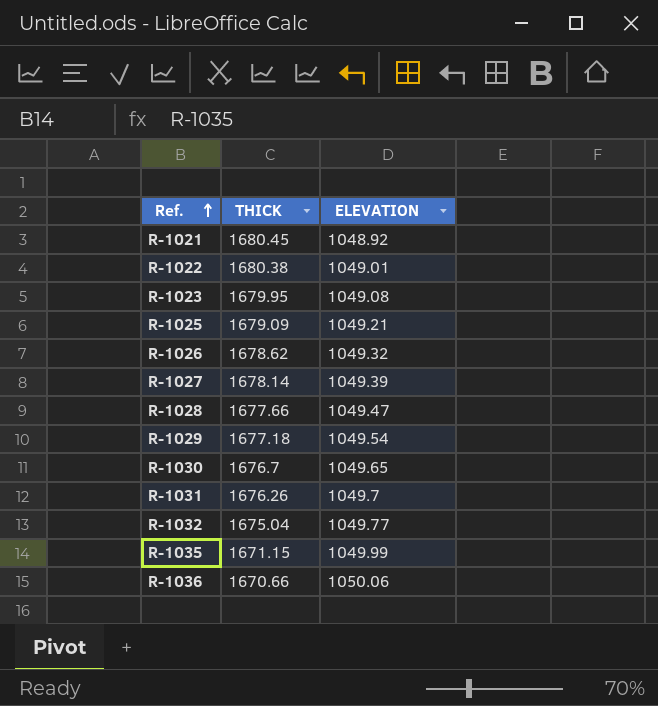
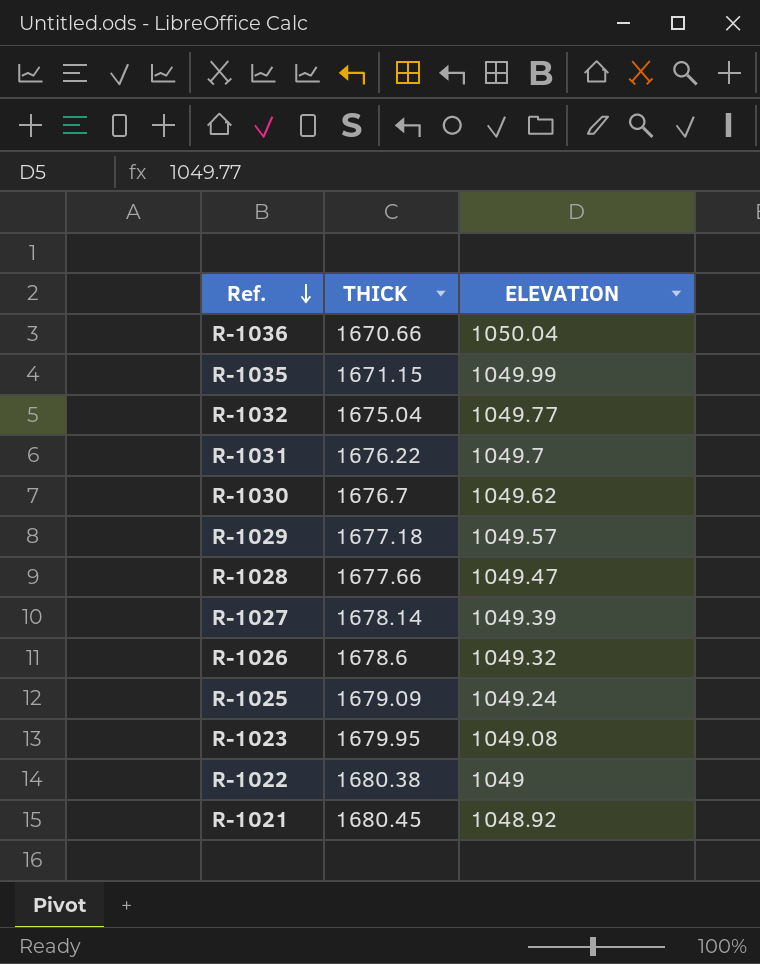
row order: Ref. ascending -> Ref. descending
R-1036 | ELEVATION: 1050.06 -> 1050.04
R-1031 | THICK: 1676.26 -> 1676.22
R-1030 | ELEVATION: 1049.65 -> 1049.62
R-1029 | ELEVATION: 1049.54 -> 1049.57
R-1026 | THICK: 1678.62 -> 1678.6
R-1025 | ELEVATION: 1049.21 -> 1049.24
R-1022 | ELEVATION: 1049.01 -> 1049

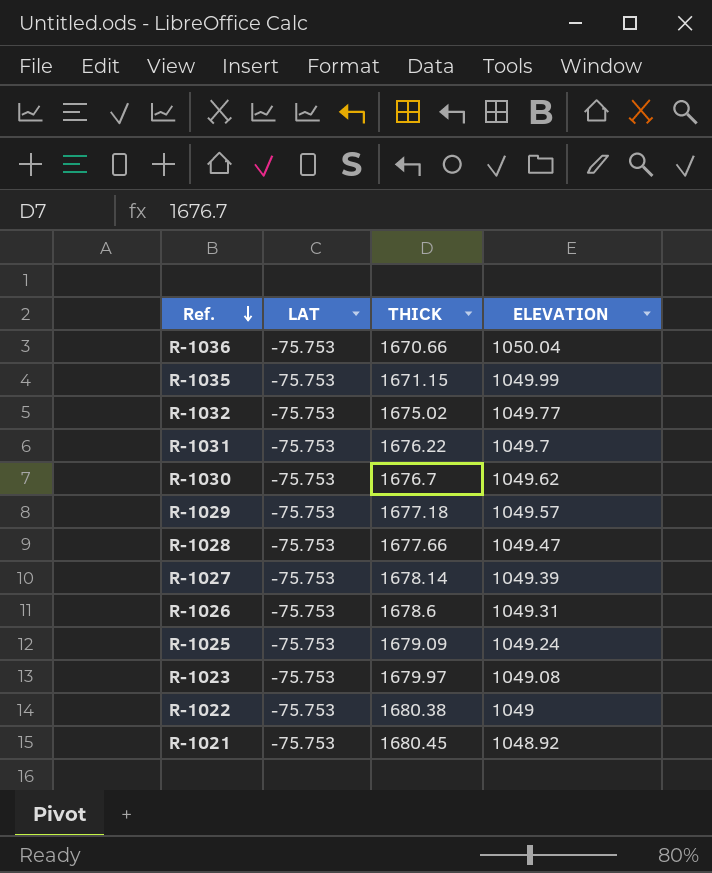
column LAT | position: none -> 2
R-1032 | THICK: 1675.04 -> 1675.02
R-1026 | ELEVATION: 1049.32 -> 1049.31
R-1023 | THICK: 1679.95 -> 1679.97

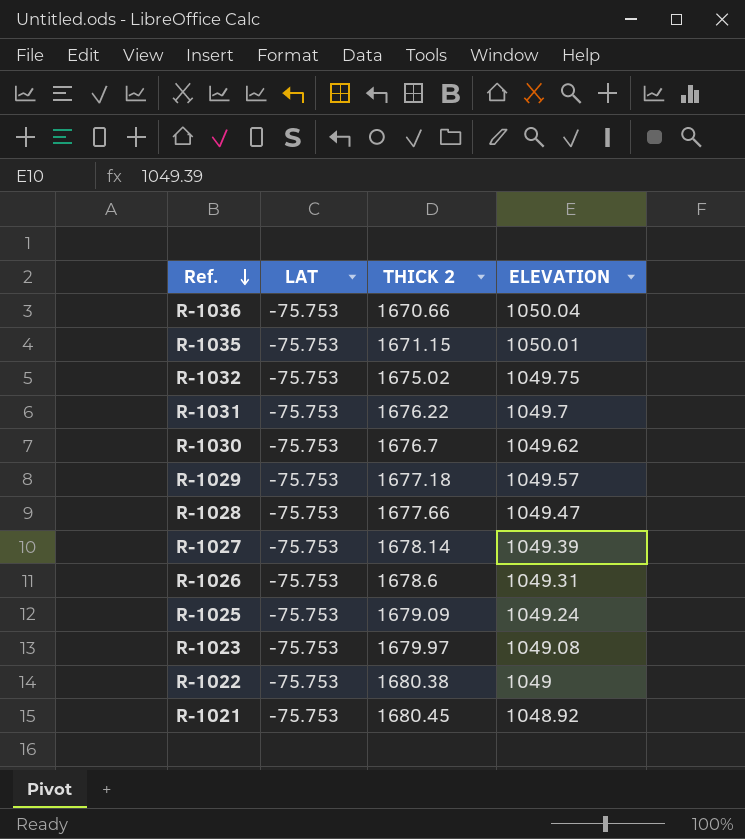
column name: THICK -> THICK 2
R-1035 | ELEVATION: 1049.99 -> 1050.01
R-1032 | ELEVATION: 1049.77 -> 1049.75

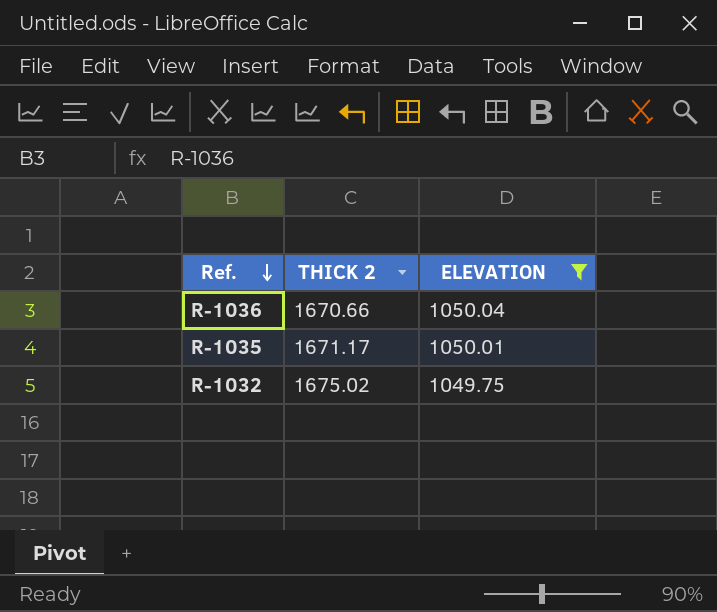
filter: none -> ELEVATION >= 1049.75
column LAT | position: 2 -> none
R-1035 | THICK 2: 1671.15 -> 1671.17

